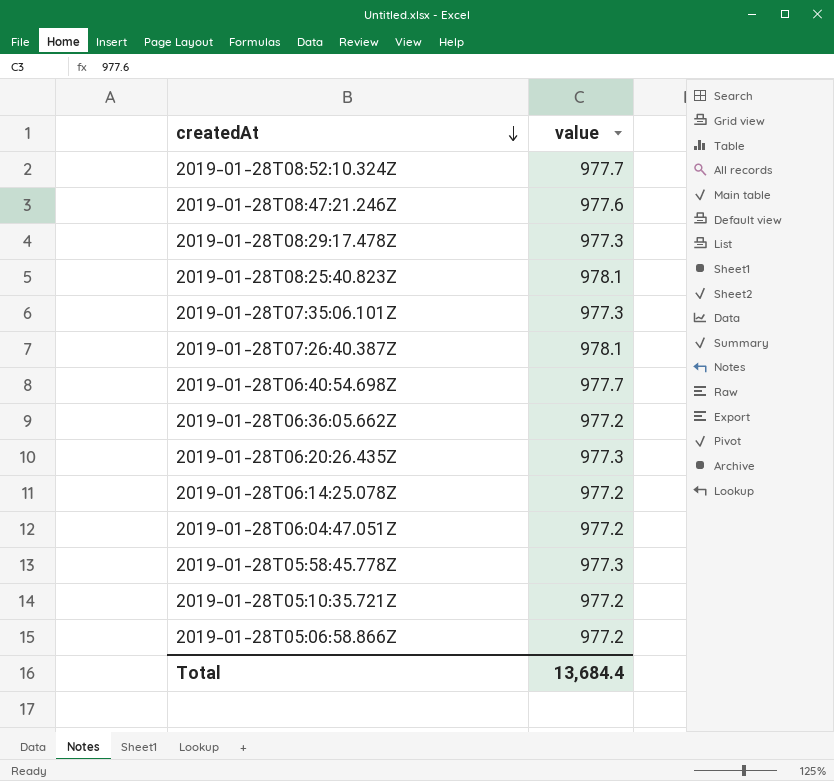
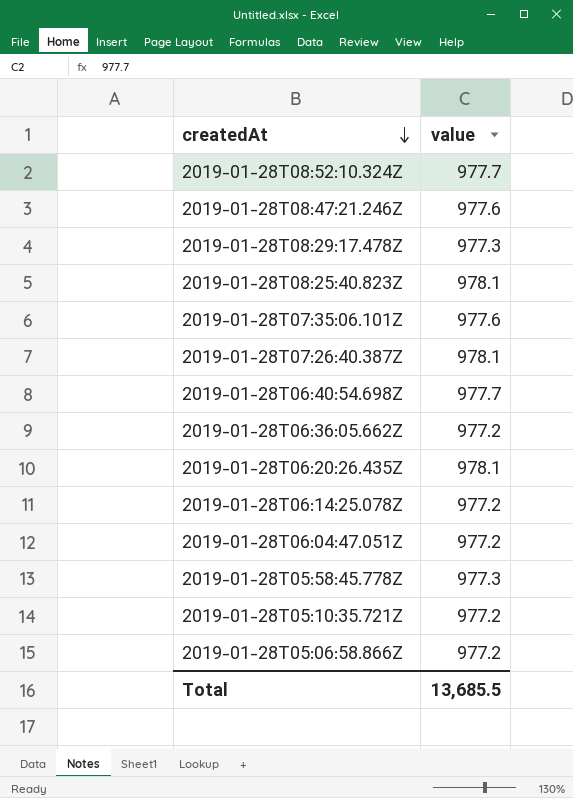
2019-01-28T07:35:06.101Z | value: 977.3 -> 977.6
2019-01-28T06:20:26.435Z | value: 977.3 -> 978.1
Total | value: 13,684.4 -> 13,685.5

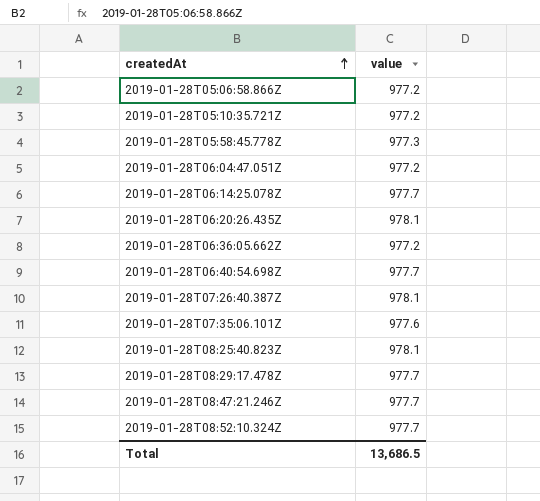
row order: createdAt descending -> createdAt ascending
2019-01-28T06:14:25.078Z | value: 977.2 -> 977.7
2019-01-28T08:29:17.478Z | value: 977.3 -> 977.7
2019-01-28T08:47:21.246Z | value: 977.6 -> 977.7
Total | value: 13,685.5 -> 13,686.5

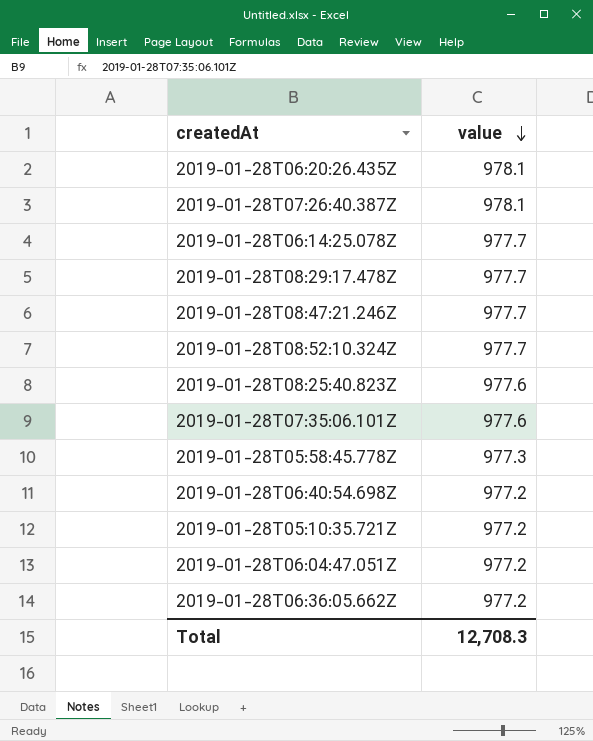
row order: createdAt ascending -> value descending
row 2019-01-28T05:06:58.866Z: 977.2 -> none
2019-01-28T08:25:40.823Z | value: 978.1 -> 977.6
2019-01-28T06:40:54.698Z | value: 977.7 -> 977.2
Total | value: 13,686.5 -> 12,708.3

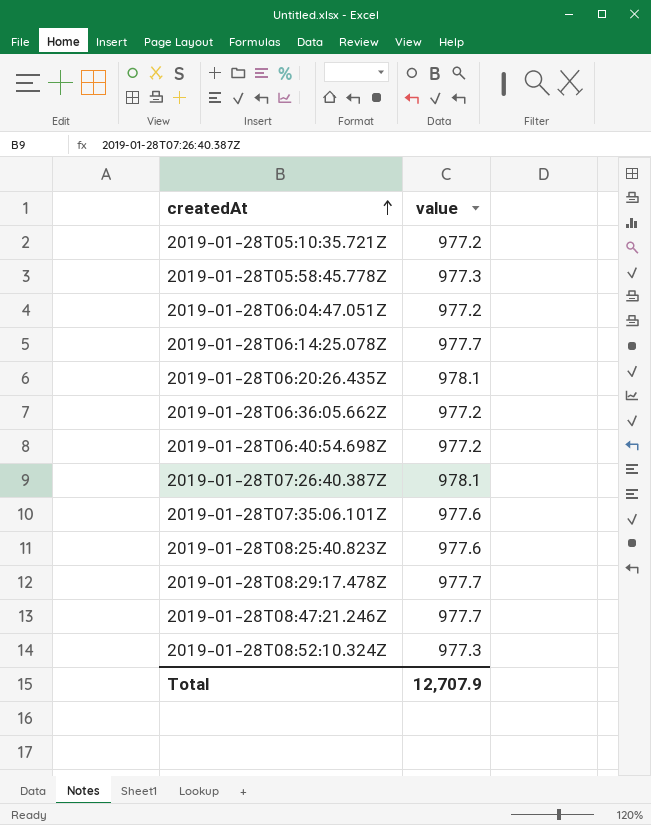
row order: value descending -> createdAt ascending
2019-01-28T08:52:10.324Z | value: 977.7 -> 977.3
Total | value: 12,708.3 -> 12,707.9

